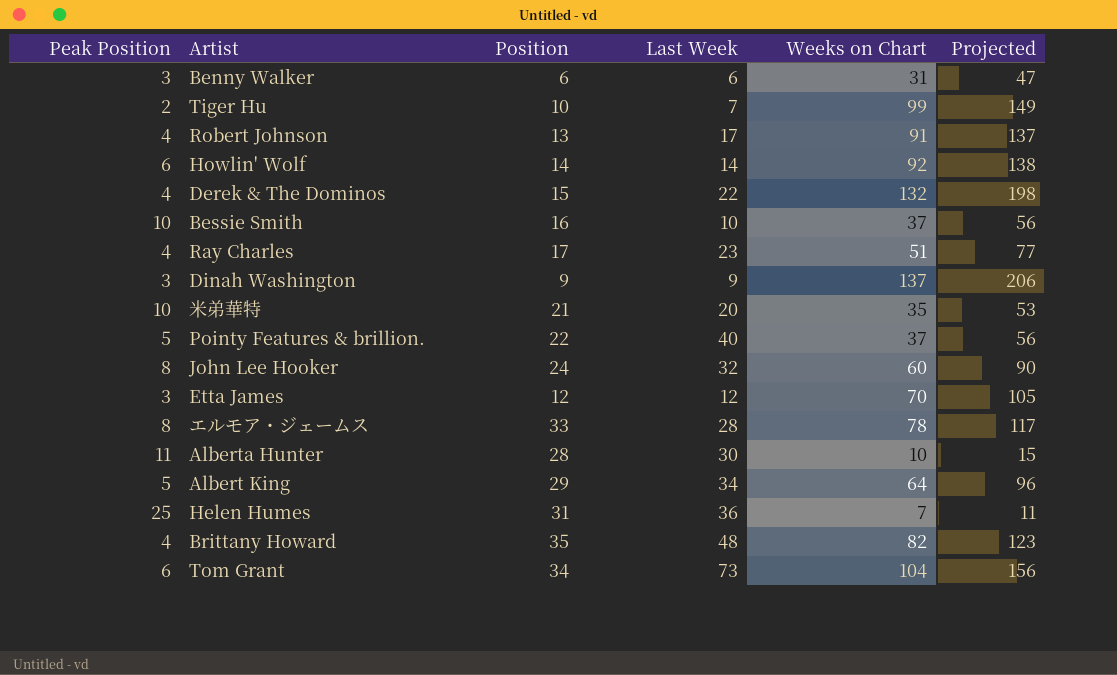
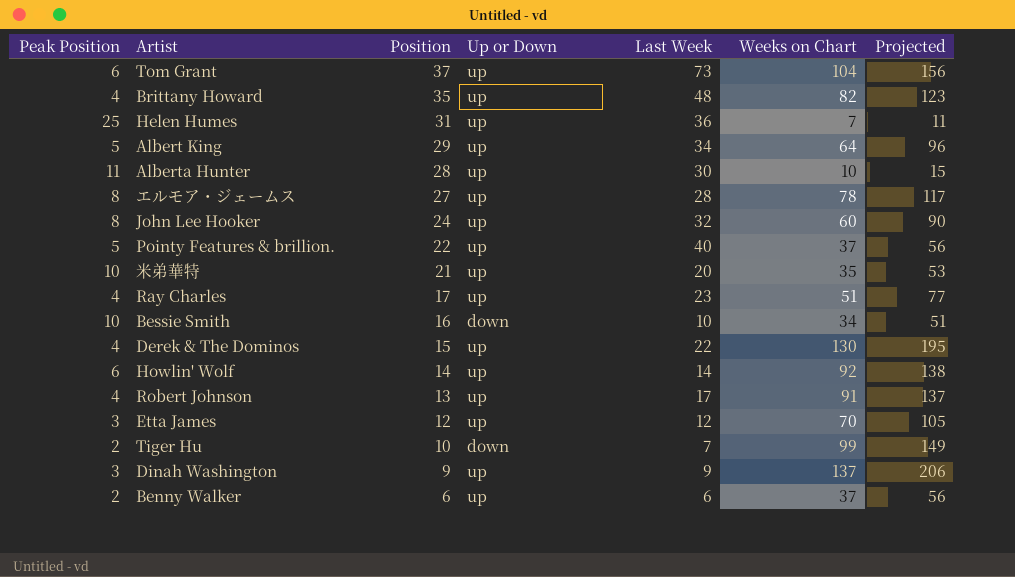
row order: none -> Position descending
column Up or Down | position: none -> 4
Tom Grant | Position: 34 -> 37
エルモア・ジェームス | Position: 33 -> 27
Bessie Smith | Weeks on Chart: 37 -> 34
Bessie Smith | Projected: 56 -> 51
Derek & The Dominos | Weeks on Chart: 132 -> 130
Derek & The Dominos | Projected: 198 -> 195
Benny Walker | Peak Position: 3 -> 2
Benny Walker | Weeks on Chart: 31 -> 37
Benny Walker | Projected: 47 -> 56

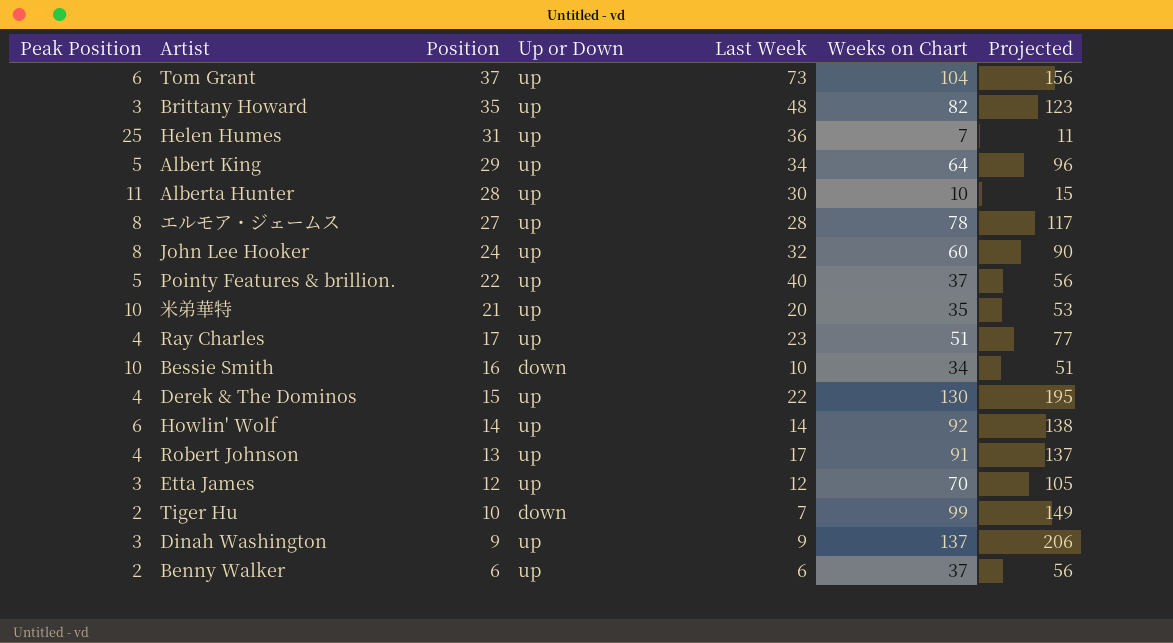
Brittany Howard | Peak Position: 4 -> 3

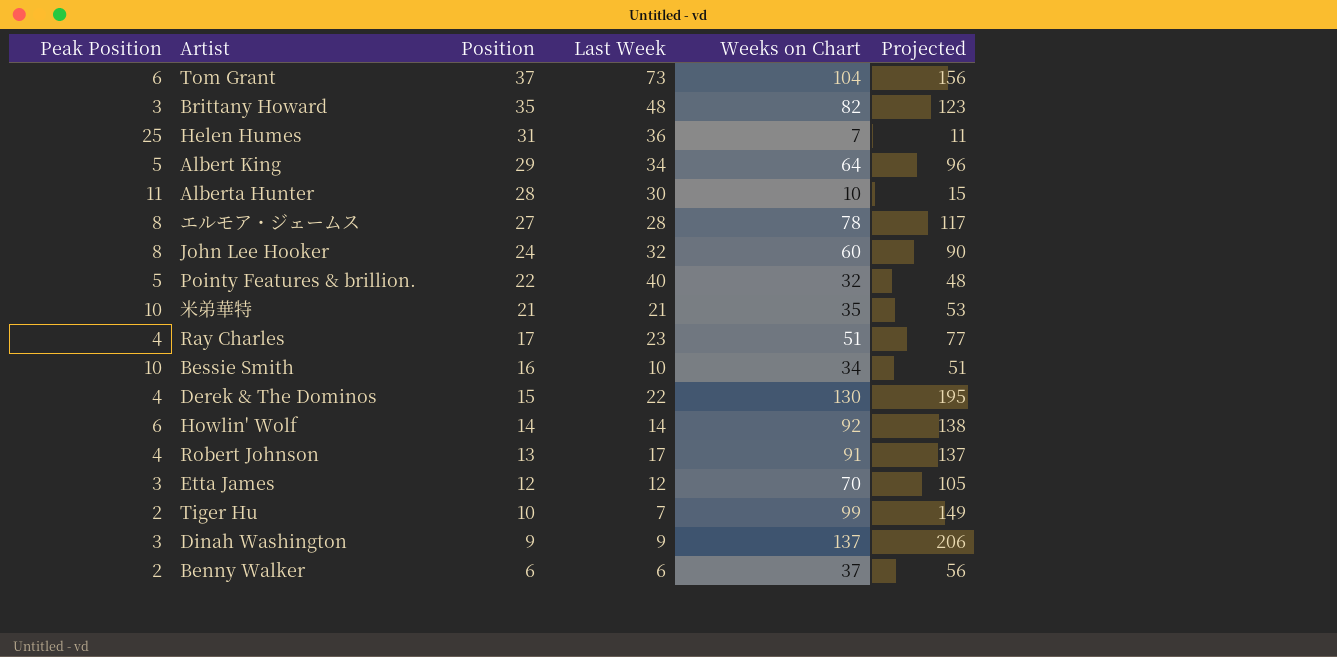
column Up or Down | position: 4 -> none
Pointy Features & brillion. | Weeks on Chart: 37 -> 32
Pointy Features & brillion. | Projected: 56 -> 48
米弟華特 | Last Week: 20 -> 21

